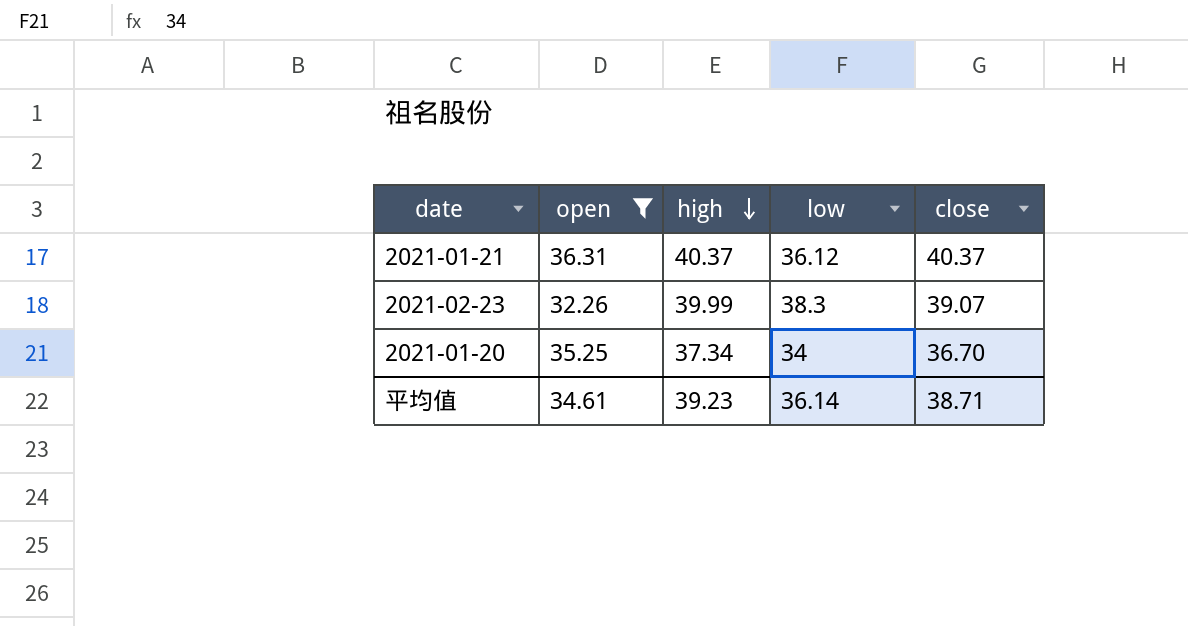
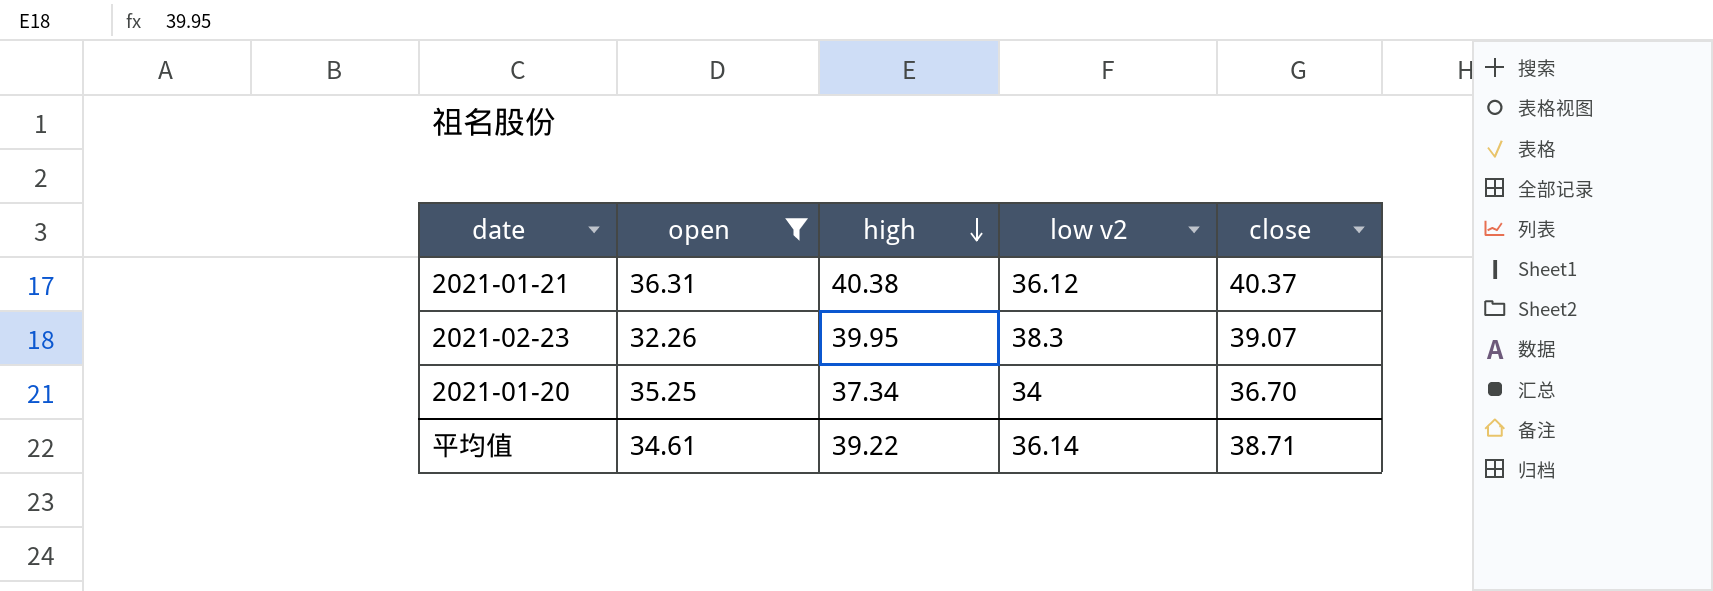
column name: low -> low v2
2021-01-21 | high: 40.37 -> 40.38
2021-02-23 | high: 39.99 -> 39.95
平均值 | high: 39.23 -> 39.22

